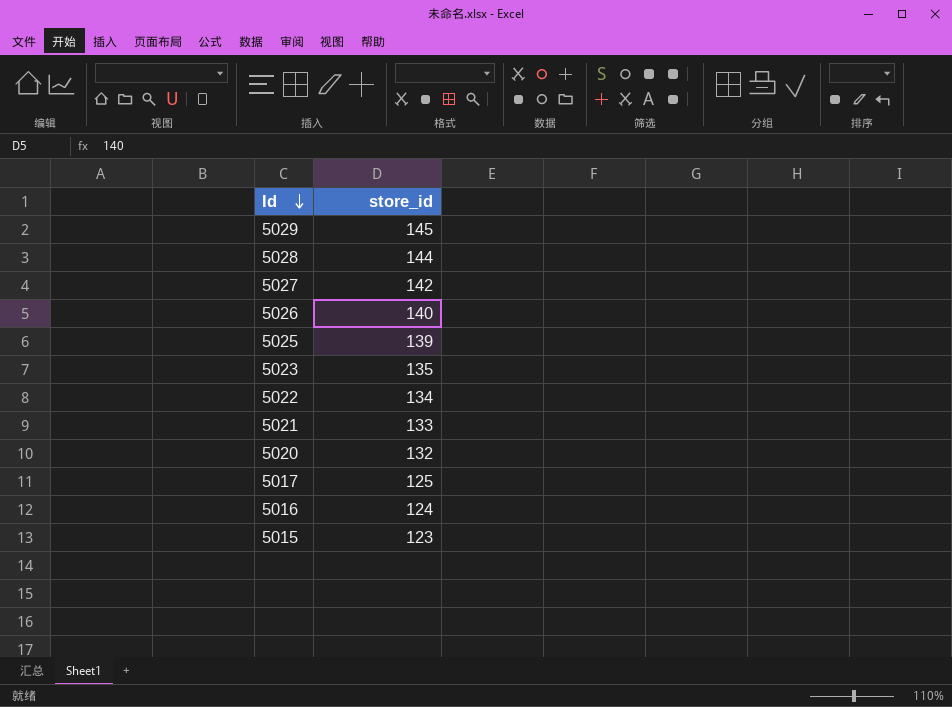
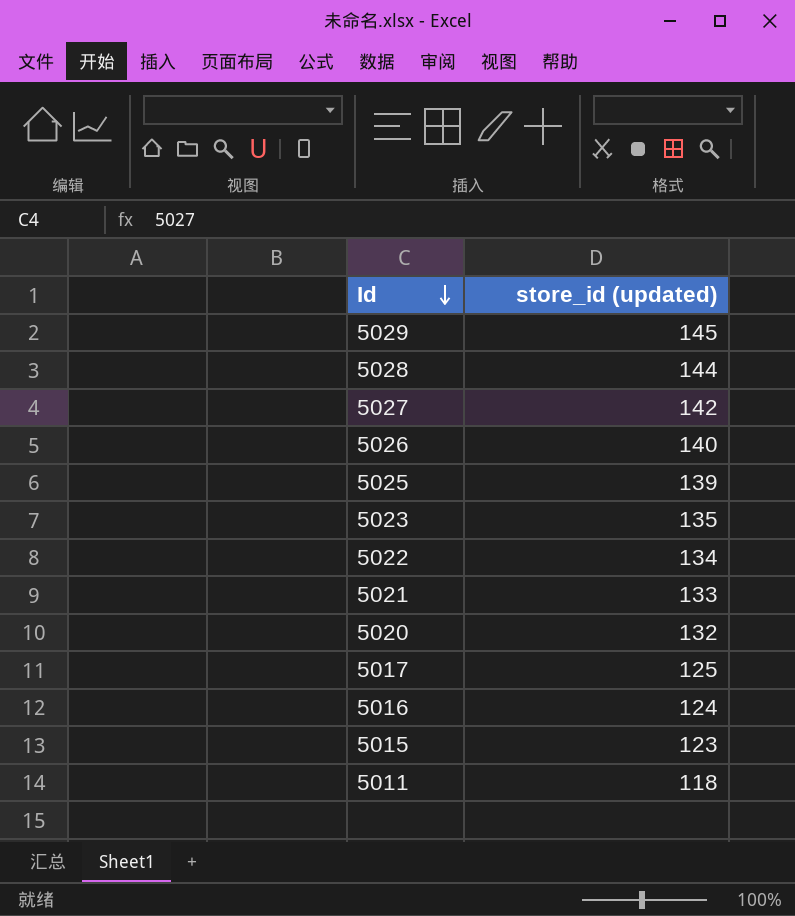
column name: store_id -> store_id (updated)
row 5011: none -> 118

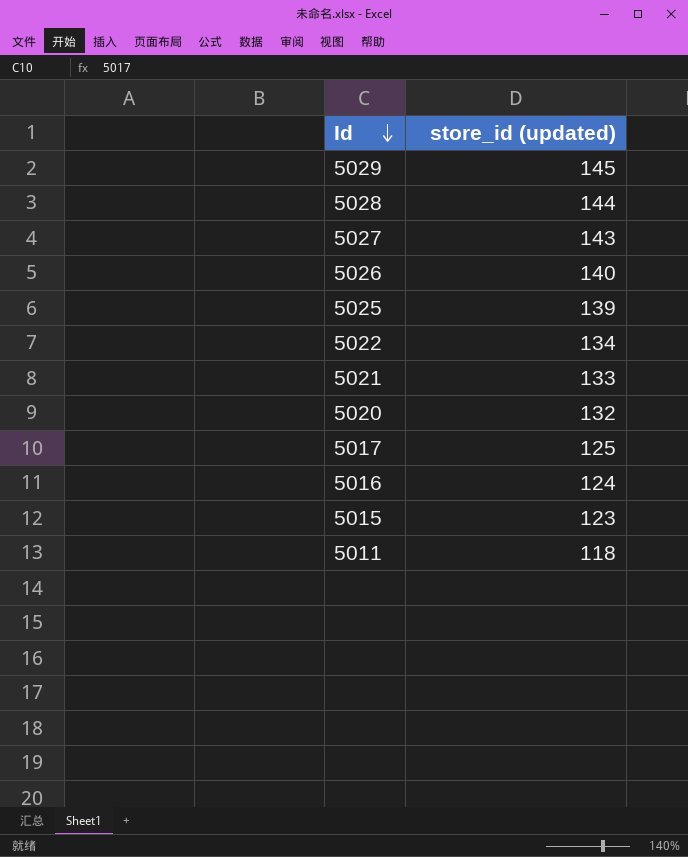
row 5023: 135 -> none
5027 | store_id (updated): 142 -> 143

